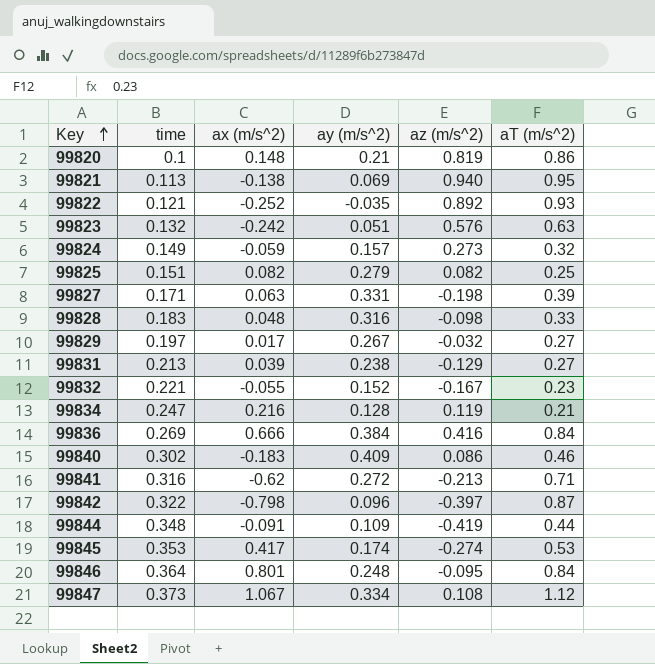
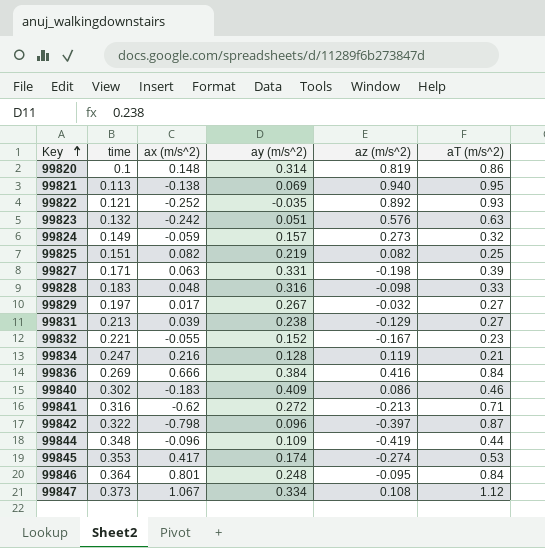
99820 | ay (m/s^2): 0.21 -> 0.314
99825 | ay (m/s^2): 0.279 -> 0.219
99844 | ax (m/s^2): -0.091 -> -0.096

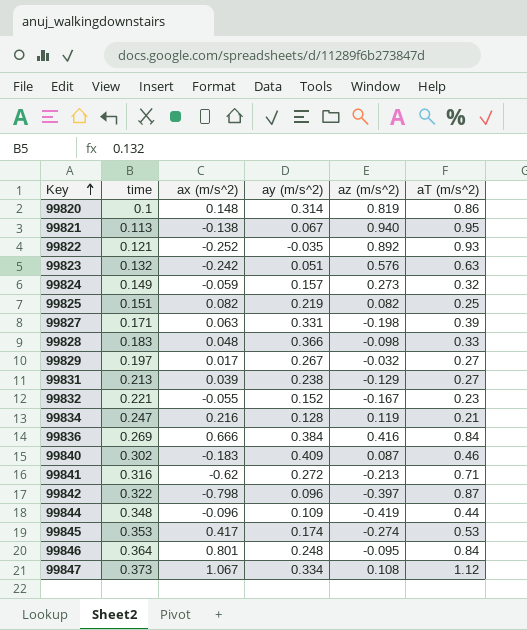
99821 | ay (m/s^2): 0.069 -> 0.067
99828 | ay (m/s^2): 0.316 -> 0.366
99840 | az (m/s^2): 0.086 -> 0.087

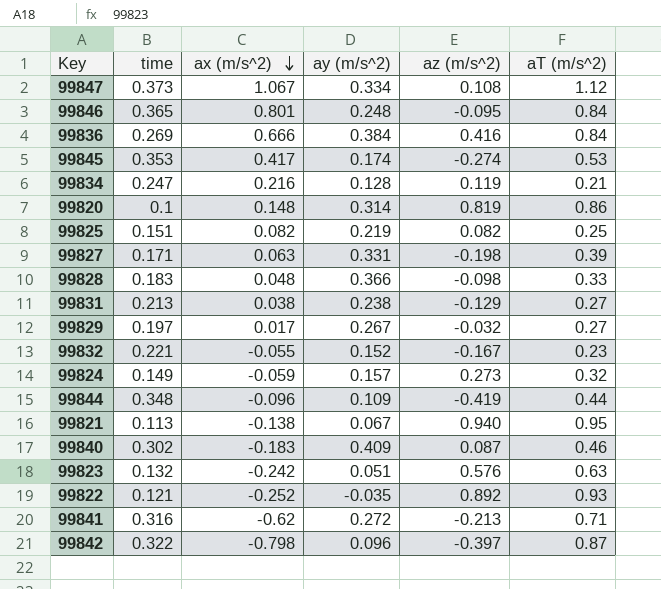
row order: Key ascending -> ax (m/s^2) descending
99846 | time: 0.364 -> 0.365
99831 | ax (m/s^2): 0.039 -> 0.038

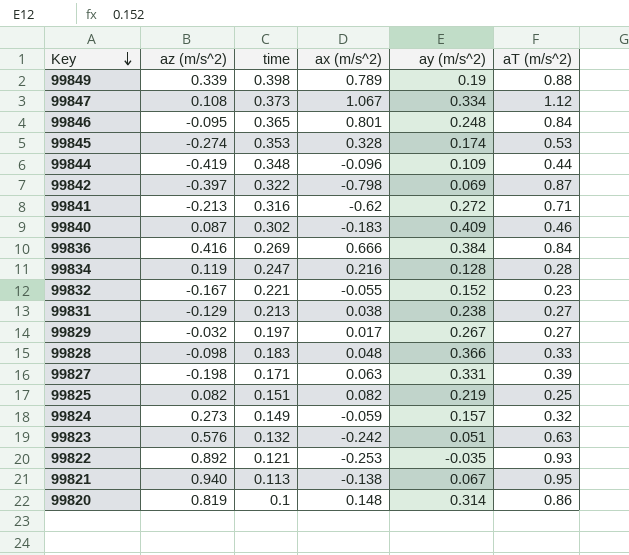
row order: ax (m/s^2) descending -> Key descending
column az (m/s^2) | position: 5 -> 2
row 99849: none -> 0.339 | 0.398 | 0.789 | 0.19 | 0.88
99845 | ax (m/s^2): 0.417 -> 0.328
99842 | ay (m/s^2): 0.096 -> 0.069
99834 | aT (m/s^2): 0.21 -> 0.28
99822 | ax (m/s^2): -0.252 -> -0.253

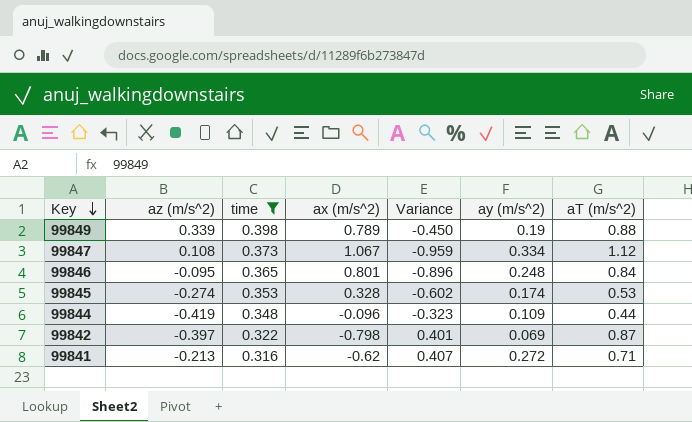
filter: none -> time >= 0.316
column Variance | formula: none -> [az (m/s^2)] - [ax (m/s^2)]

